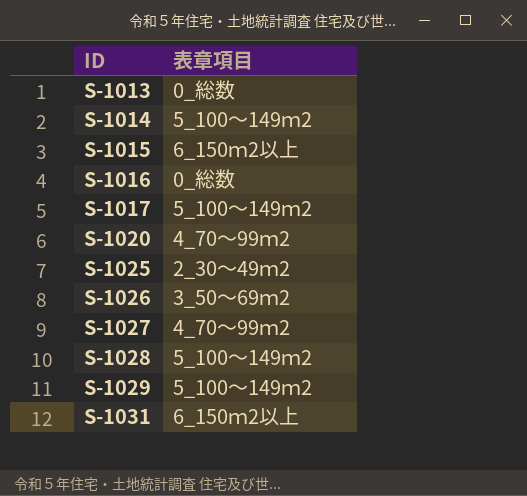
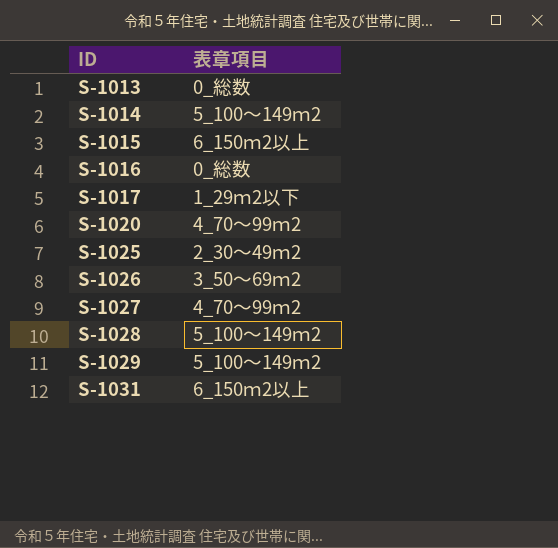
S-1017 | 表章項目: 5_100～149ｍ2 -> 1_29ｍ2以下

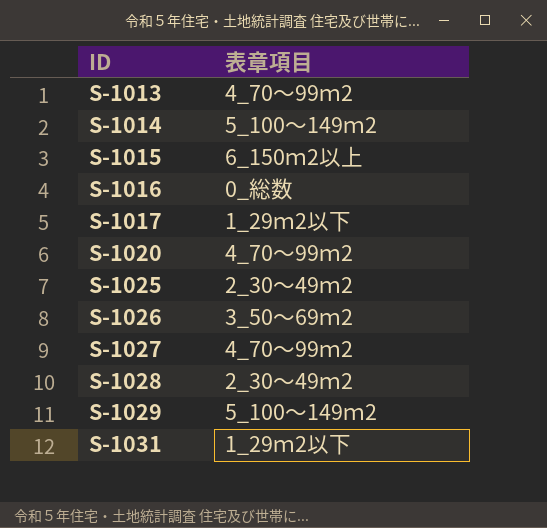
S-1013 | 表章項目: 0_総数 -> 4_70～99ｍ2
S-1028 | 表章項目: 5_100～149ｍ2 -> 2_30～49ｍ2
S-1031 | 表章項目: 6_150ｍ2以上 -> 1_29ｍ2以下

